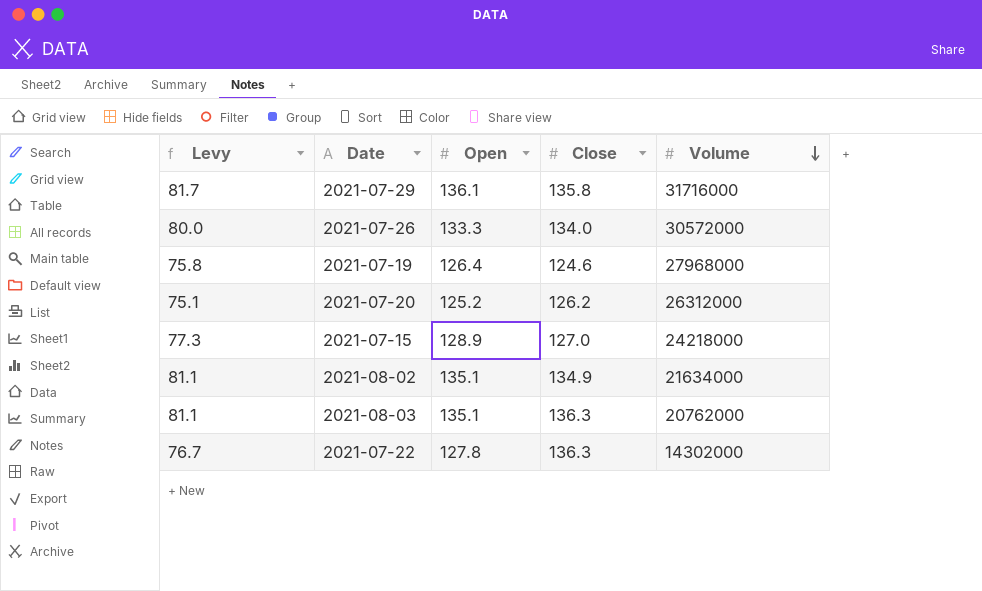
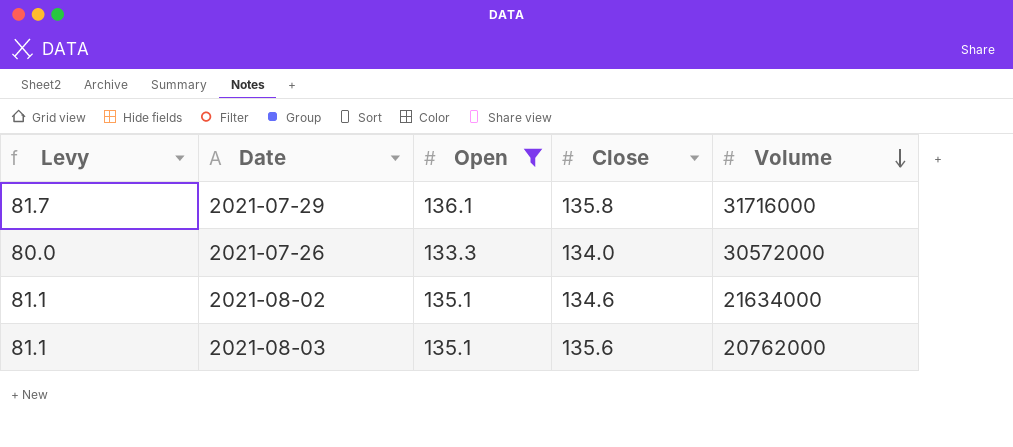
filter: none -> Open >= 133.3
2021-08-02 | Close: 134.9 -> 134.6
2021-08-03 | Close: 136.3 -> 135.6

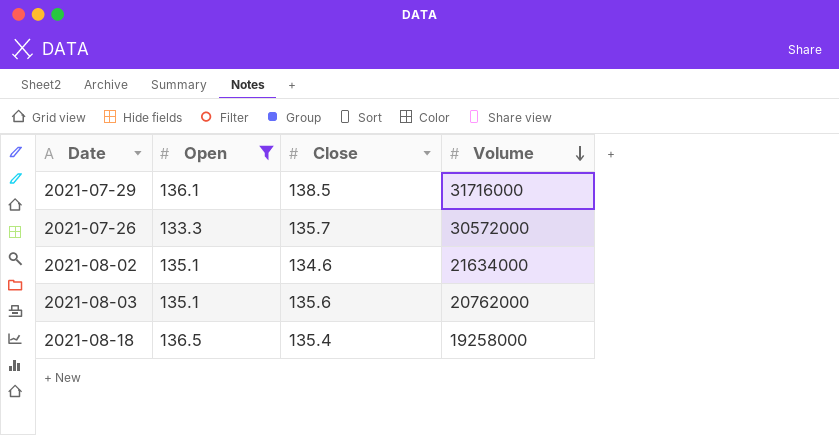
column Levy | formula: [Open] * 0.6 -> none
2021-07-29 | Close: 135.8 -> 138.5
2021-07-26 | Close: 134.0 -> 135.7
row 2021-08-18: none -> 136.5 | 135.4 | 19258000

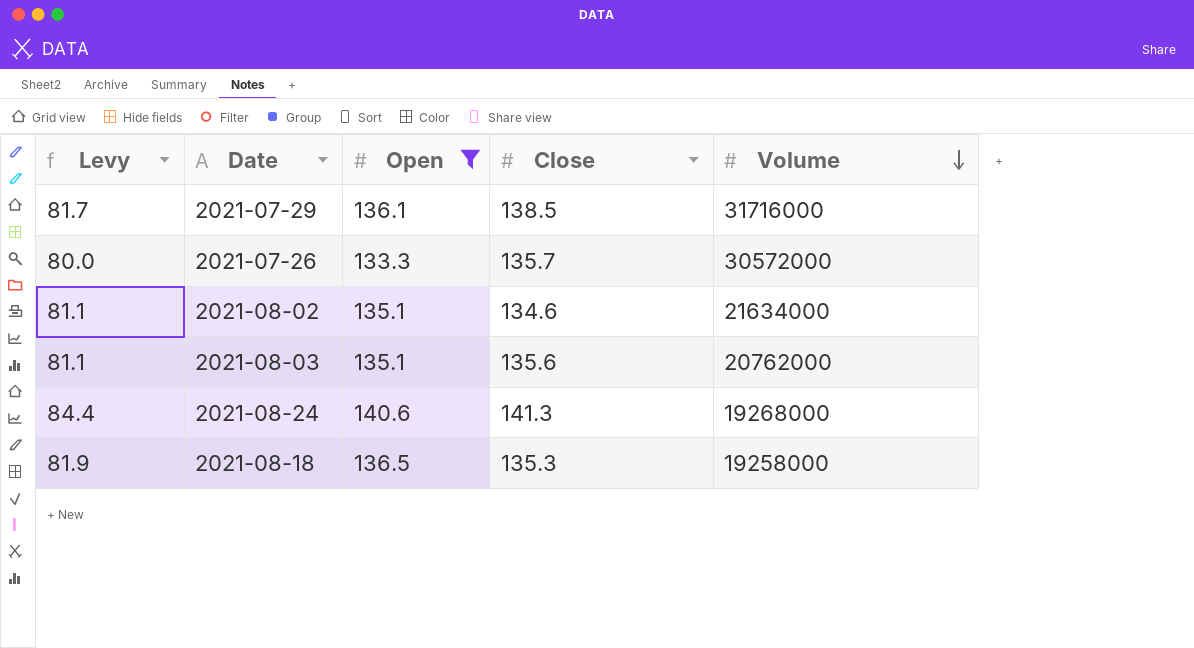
column Levy | formula: none -> [Open] * 0.6
row 2021-08-24: none -> 84.4 | 140.6 | 141.3 | 19268000
2021-08-18 | Close: 135.4 -> 135.3

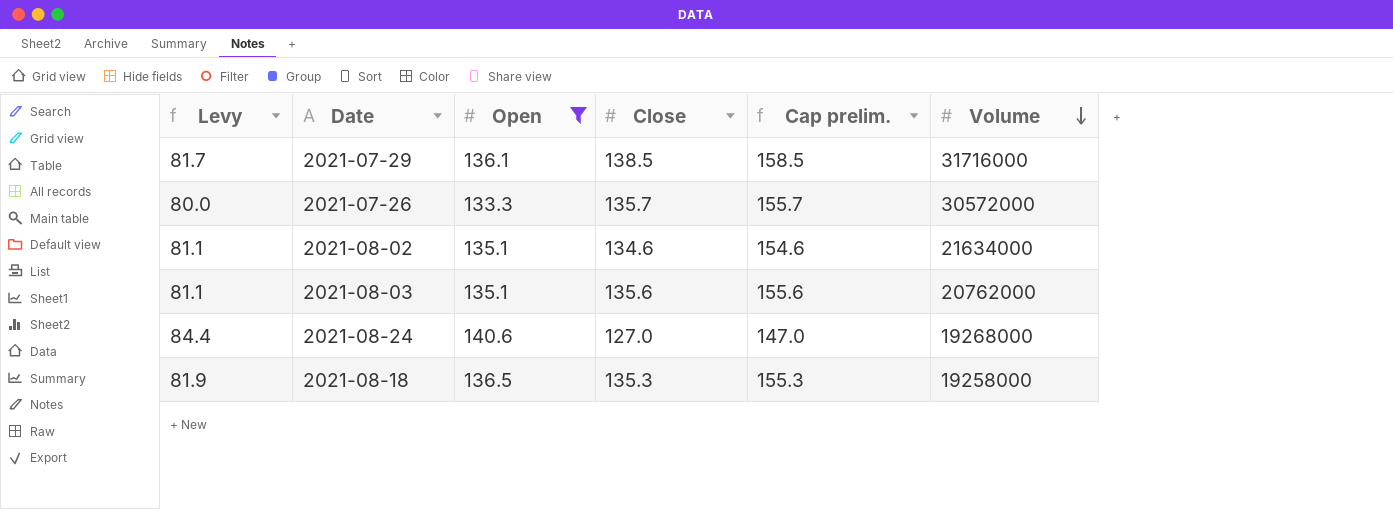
column Cap prelim. | formula: none -> [Close] + 20
2021-08-24 | Close: 141.3 -> 127.0

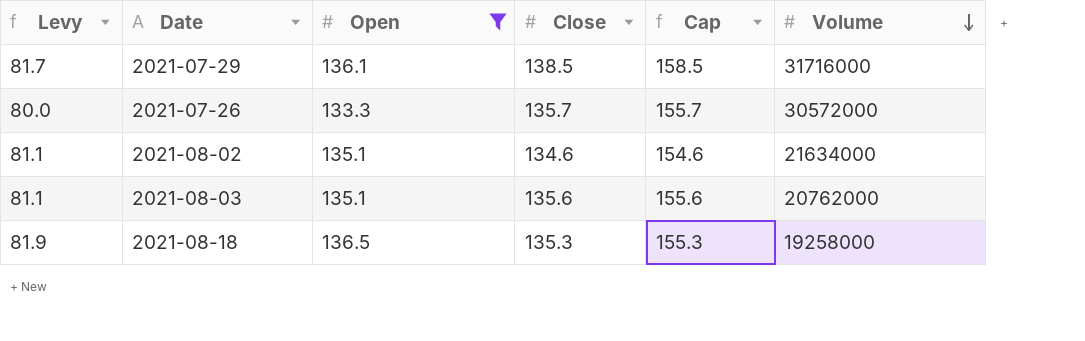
column name: Cap prelim. -> Cap
row 2021-08-24: 84.4 | 140.6 | 127.0 | 147.0 | 19268000 -> none

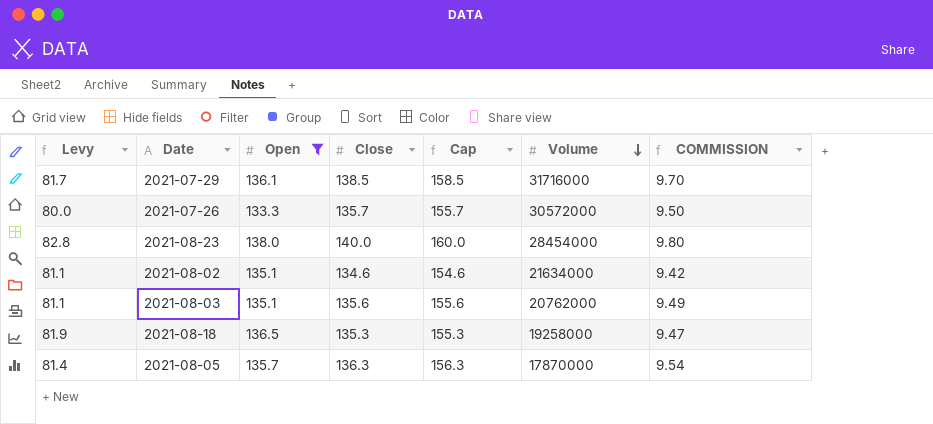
column COMMISSION | formula: none -> [Close] * 0.07
row 2021-08-23: none -> 82.8 | 138.0 | 140.0 | 160.0 | 28454000 | 9.80
row 2021-08-05: none -> 81.4 | 135.7 | 136.3 | 156.3 | 17870000 | 9.54

